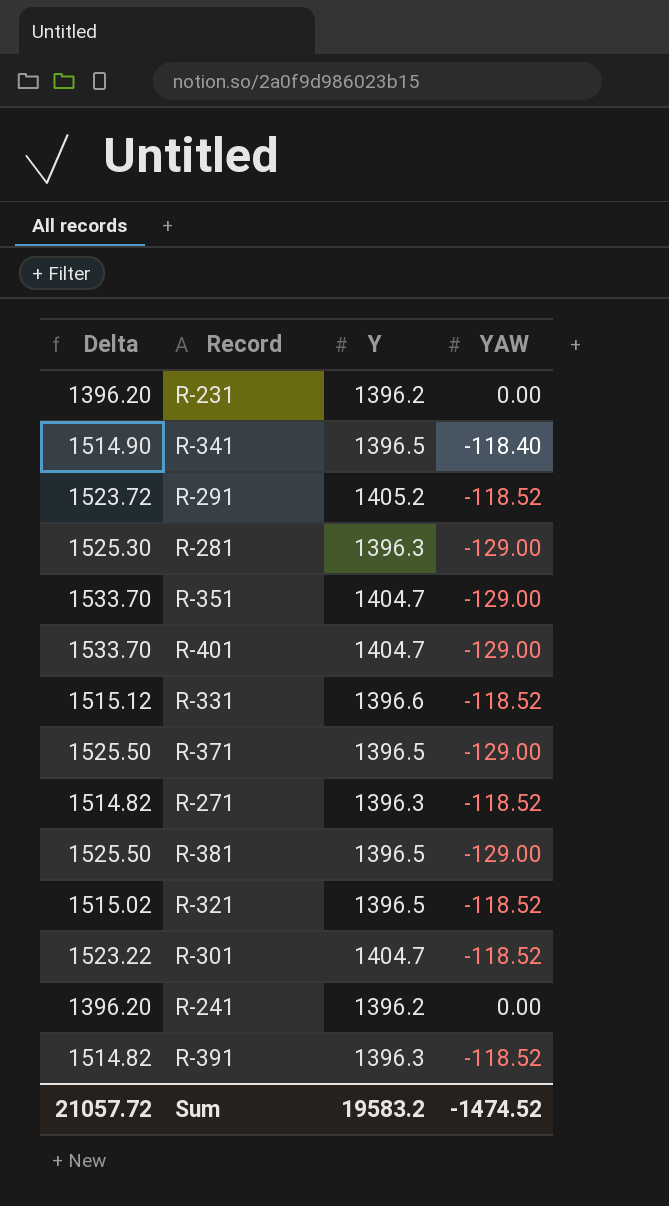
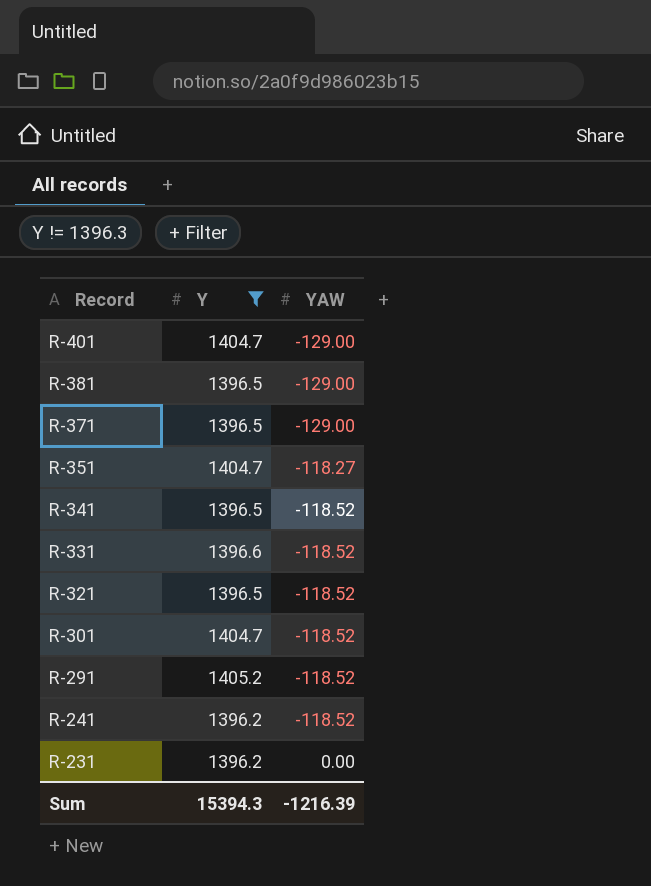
filter: none -> Y != 1396.3
row order: none -> Record descending
column Delta | formula: [Y] - [YAW] -> none
R-351 | YAW: -129.00 -> -118.27
R-341 | YAW: -118.40 -> -118.52
R-241 | YAW: 0.00 -> -118.52
Sum | Y: 19583.2 -> 15394.3
Sum | YAW: -1474.52 -> -1216.39

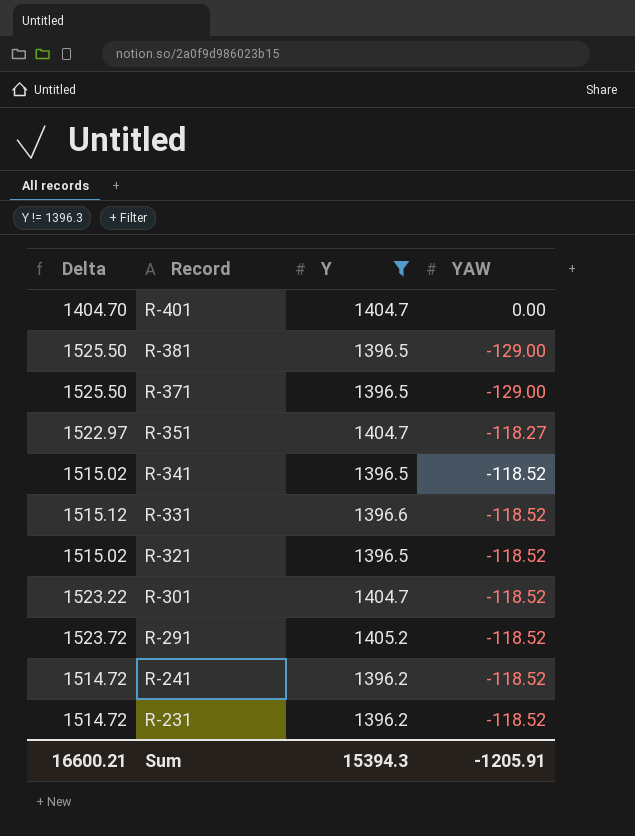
column Delta | formula: none -> [Y] - [YAW]
R-401 | YAW: -129.00 -> 0.00
R-231 | YAW: 0.00 -> -118.52
Sum | YAW: -1216.39 -> -1205.91

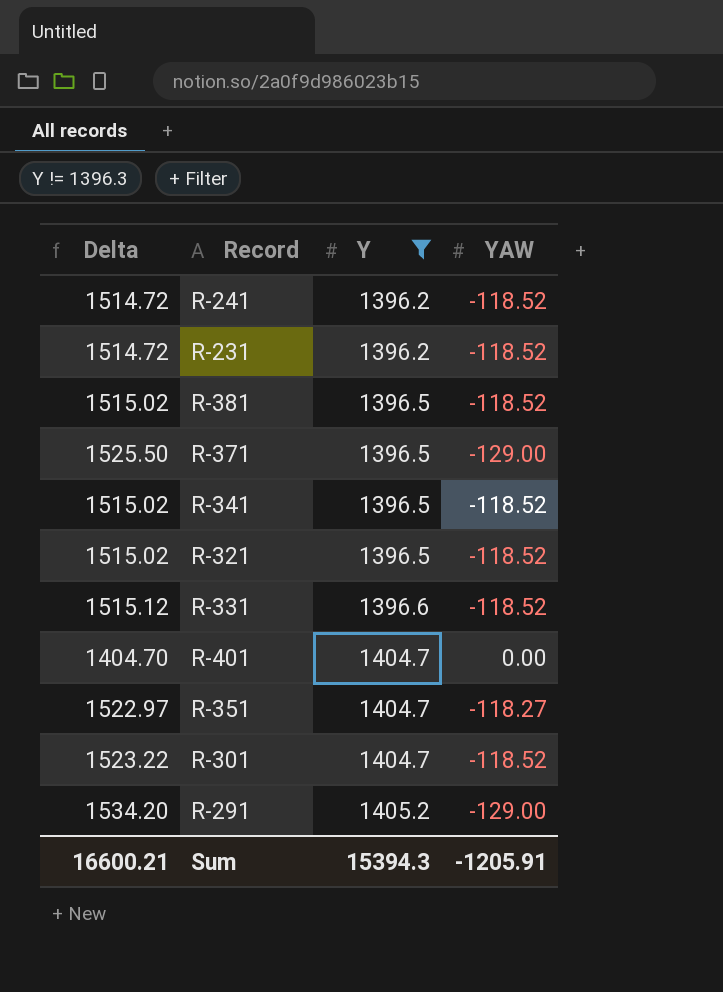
row order: Record descending -> Y ascending
R-381 | Delta: 1525.50 -> 1515.02
R-381 | YAW: -129.00 -> -118.52
R-291 | Delta: 1523.72 -> 1534.20
R-291 | YAW: -118.52 -> -129.00

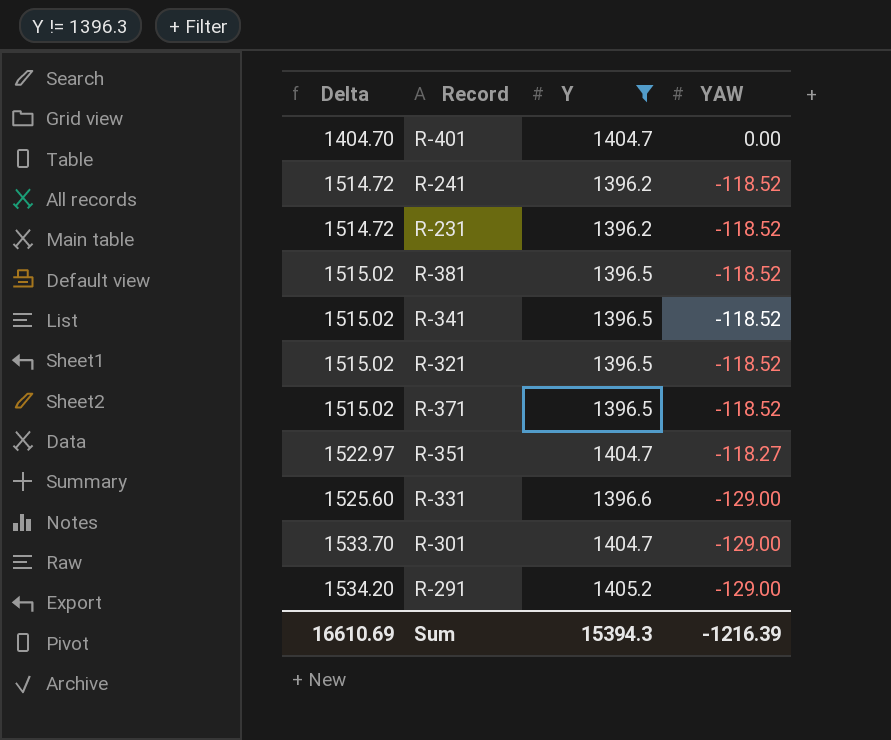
row order: Y ascending -> Delta ascending
R-371 | Delta: 1525.50 -> 1515.02
R-371 | YAW: -129.00 -> -118.52
R-331 | Delta: 1515.12 -> 1525.60
R-331 | YAW: -118.52 -> -129.00
R-301 | Delta: 1523.22 -> 1533.70
R-301 | YAW: -118.52 -> -129.00
Sum | Delta: 16600.21 -> 16610.69
Sum | YAW: -1205.91 -> -1216.39

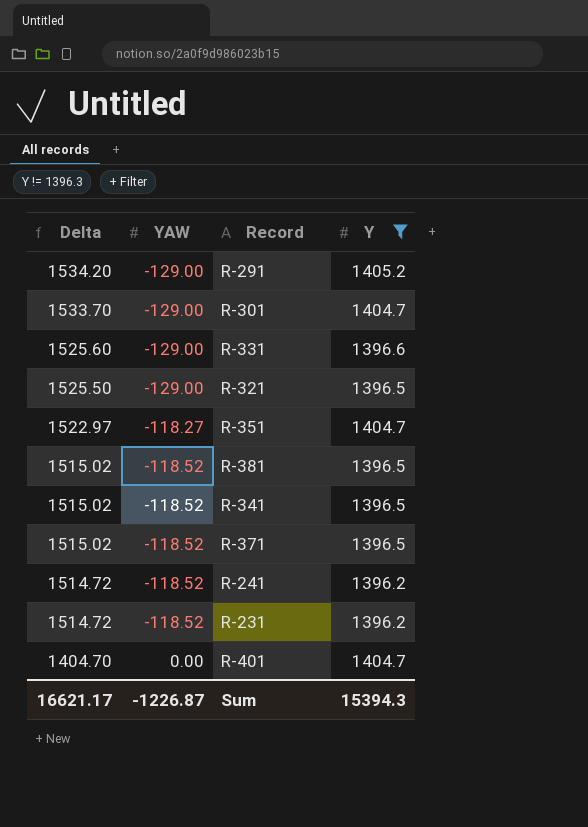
row order: Delta ascending -> Delta descending
column YAW | position: 4 -> 2
R-321 | Delta: 1515.02 -> 1525.50
R-321 | YAW: -118.52 -> -129.00
Sum | Delta: 16610.69 -> 16621.17
Sum | YAW: -1216.39 -> -1226.87

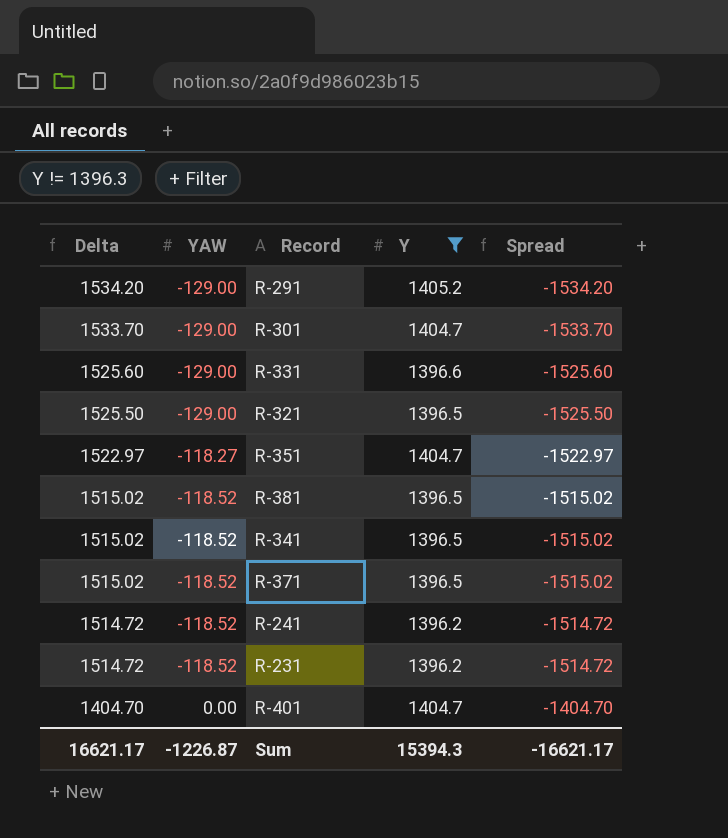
column Spread | formula: none -> [YAW] - [Y]

